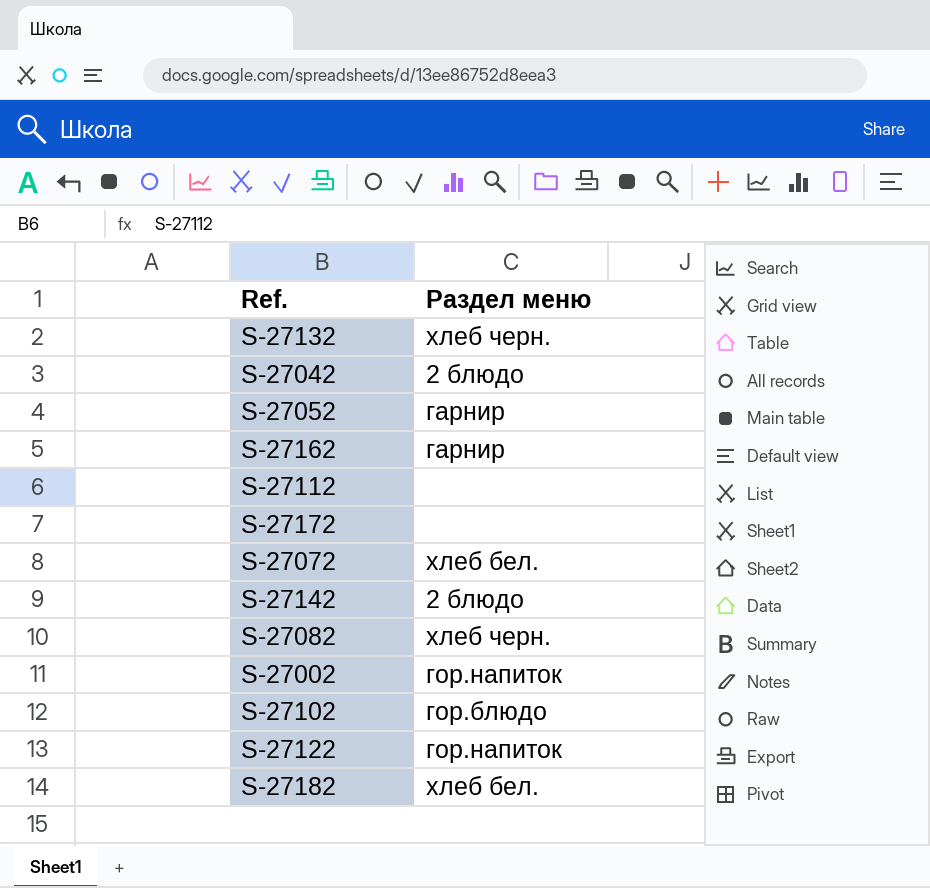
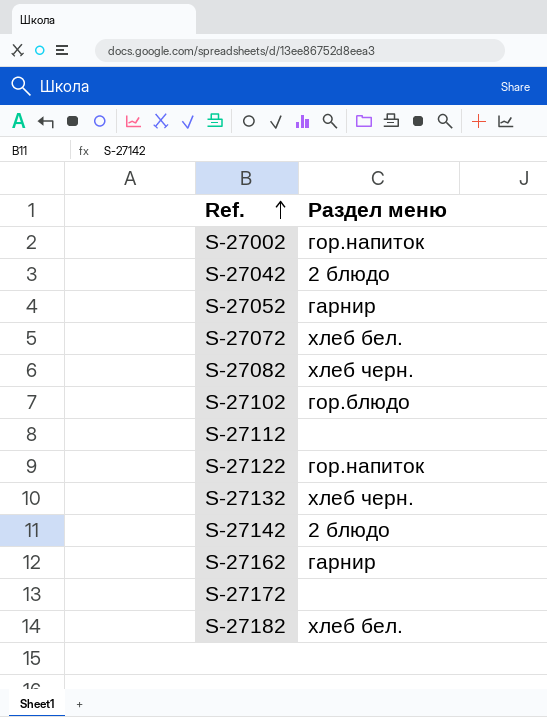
row order: none -> Ref. ascending

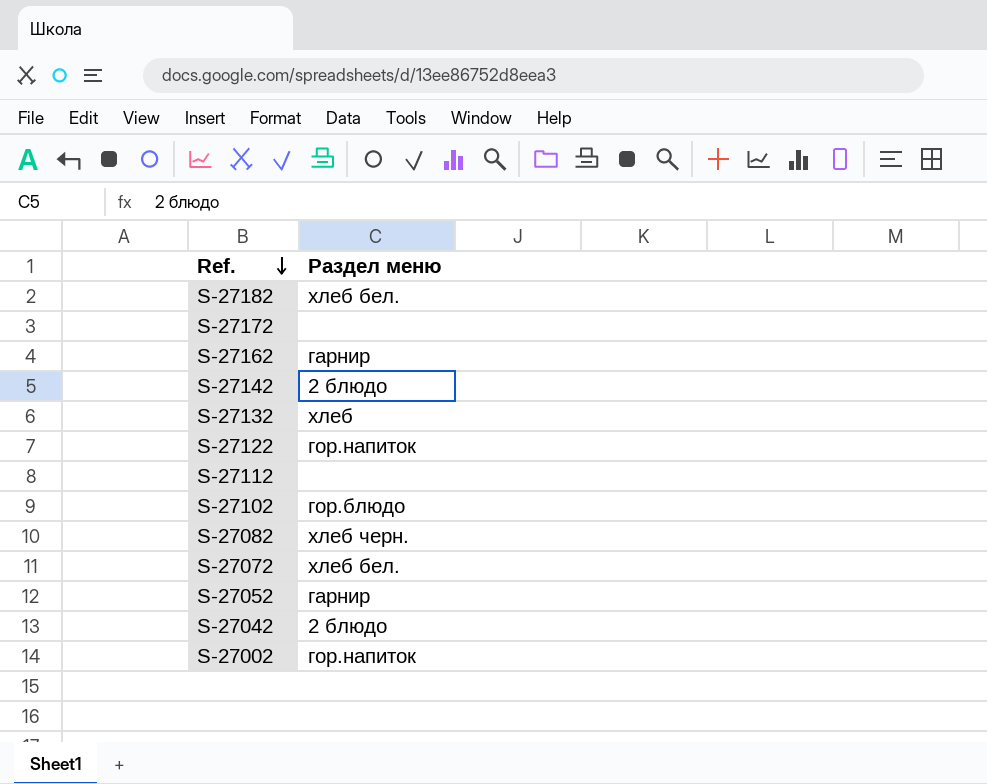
row order: Ref. ascending -> Ref. descending
S-27132 | Раздел меню: хлеб черн. -> хлеб

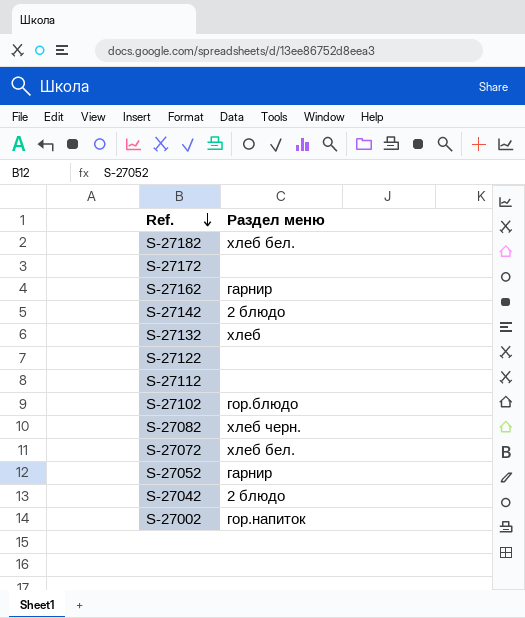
S-27122 | Раздел меню: гор.напиток -> none

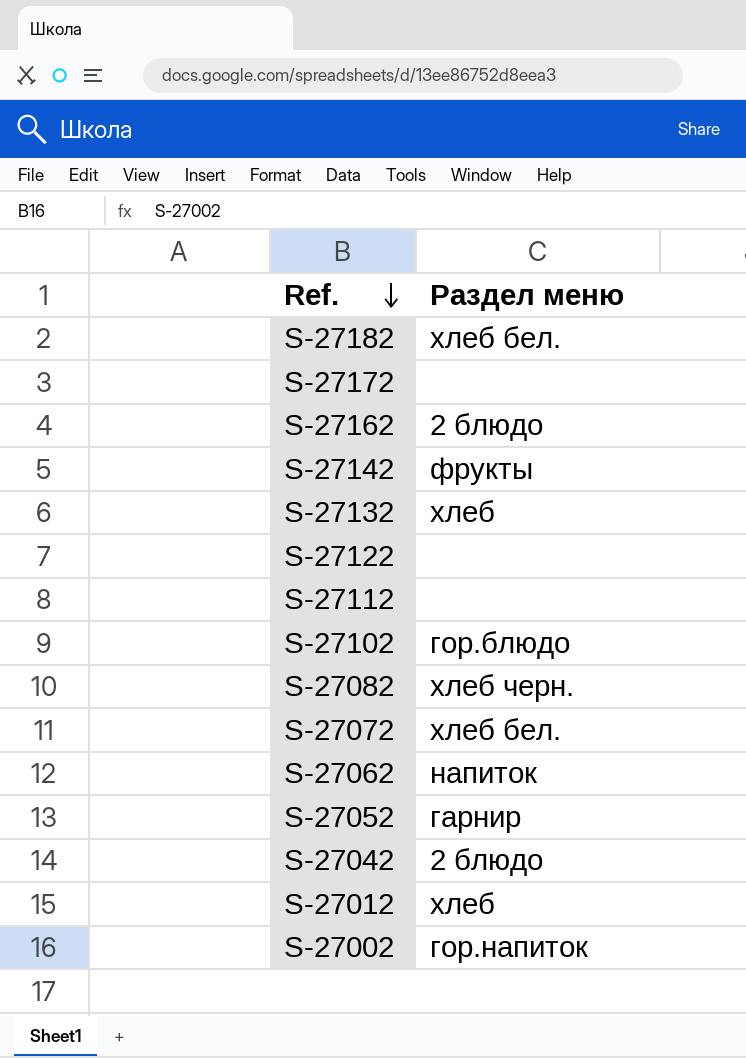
S-27162 | Раздел меню: гарнир -> 2 блюдо
S-27142 | Раздел меню: 2 блюдо -> фрукты
row S-27062: none -> напиток
row S-27012: none -> хлеб

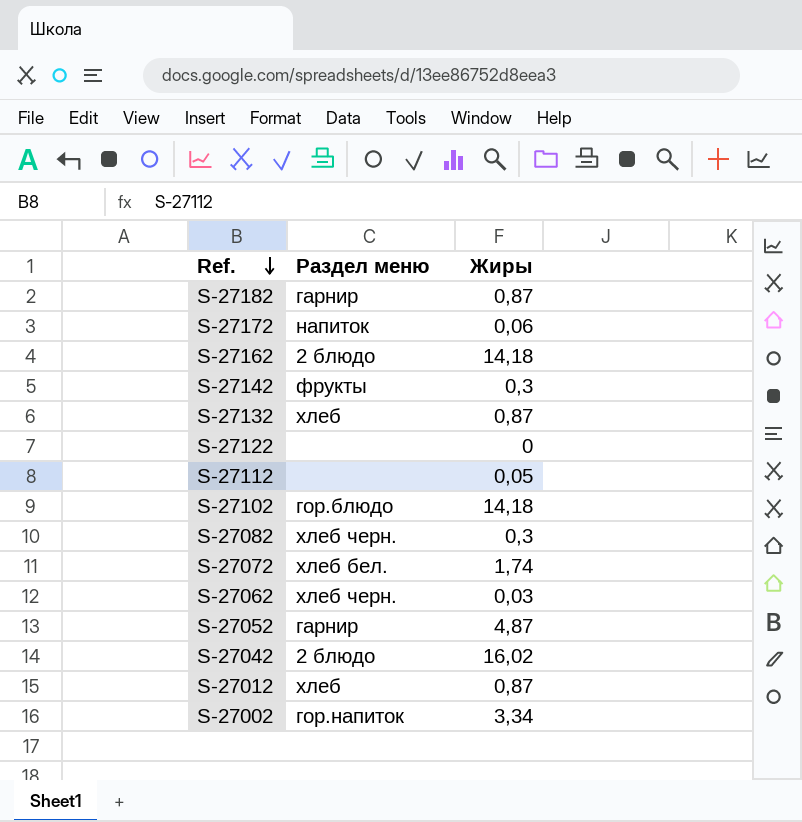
column Жиры | position: none -> 3
S-27182 | Раздел меню: хлеб бел. -> гарнир
S-27172 | Раздел меню: none -> напиток
S-27062 | Раздел меню: напиток -> хлеб черн.

